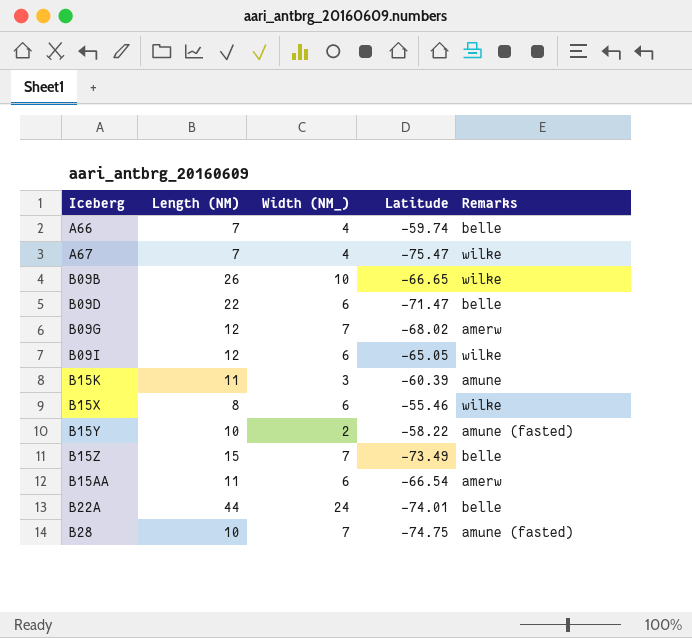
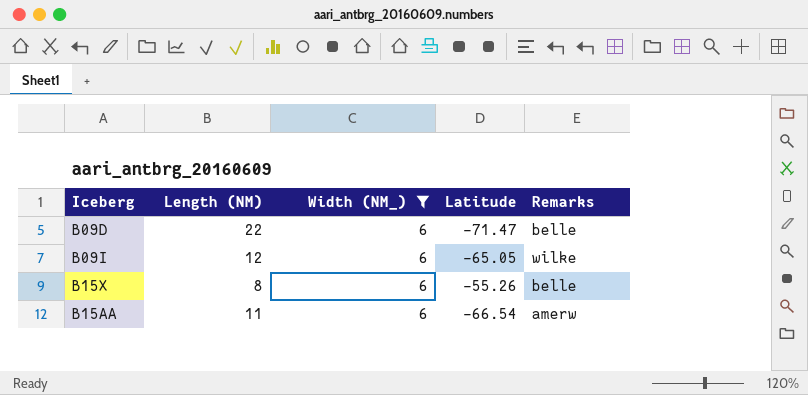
filter: none -> Width (NM_) = 6
B15X | Latitude: -55.46 -> -55.26
B15X | Remarks: wilke -> belle

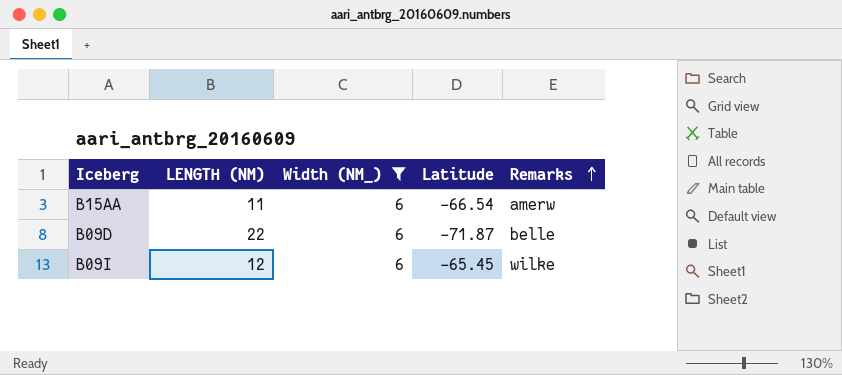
row order: none -> Remarks ascending
column name: Length (NM) -> LENGTH (NM)
row B15X: 8 | 6 | -55.26 | belle -> none
B09D | Latitude: -71.47 -> -71.87
B09I | Latitude: -65.05 -> -65.45

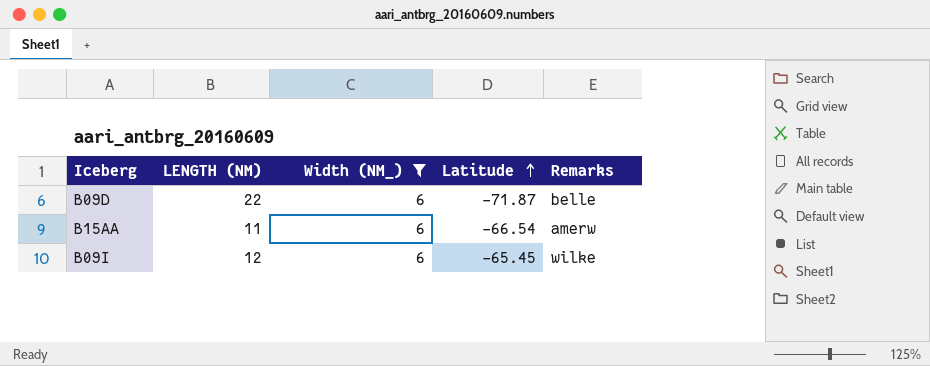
row order: Remarks ascending -> Latitude ascending

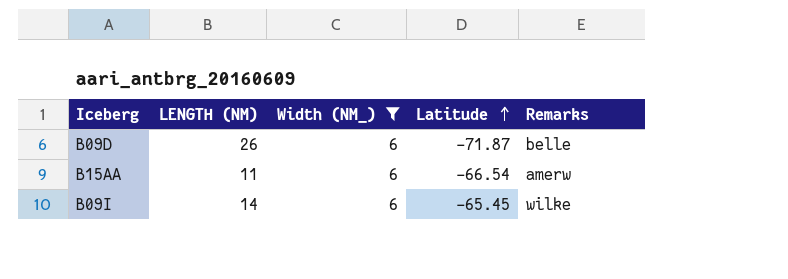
B09D | LENGTH (NM): 22 -> 26
B09I | LENGTH (NM): 12 -> 14

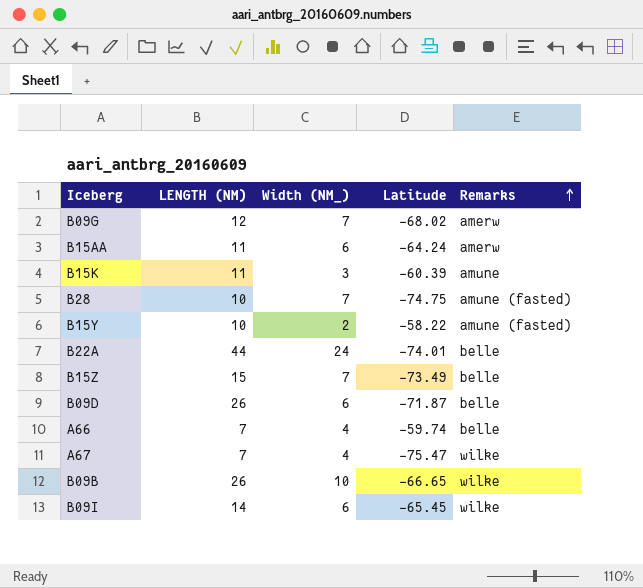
filter: Width (NM_) = 6 -> none
row order: Latitude ascending -> Remarks ascending
B15AA | Latitude: -66.54 -> -64.24

